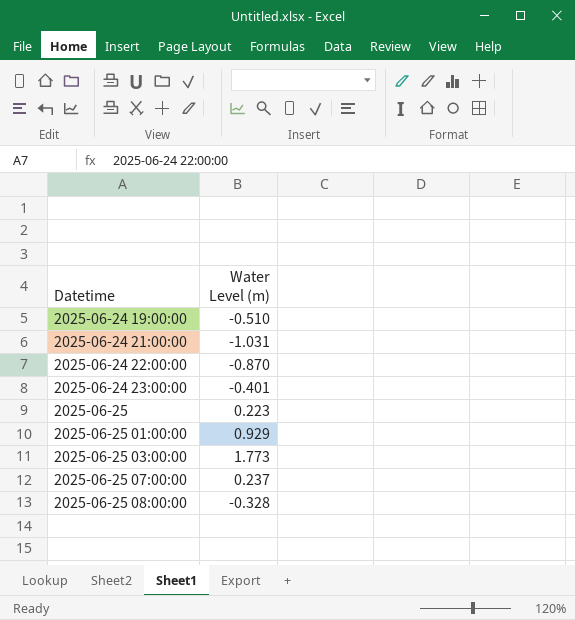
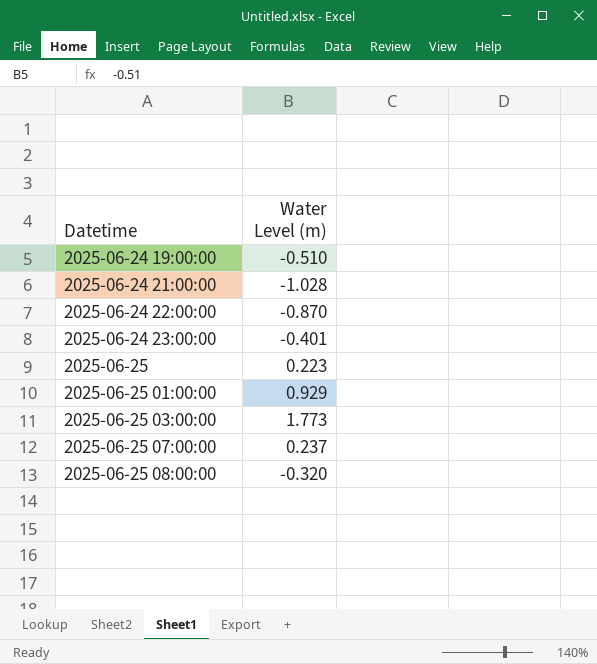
2025-06-24 21:00:00 | Water Level (m): -1.031 -> -1.028
2025-06-25 08:00:00 | Water Level (m): -0.328 -> -0.320

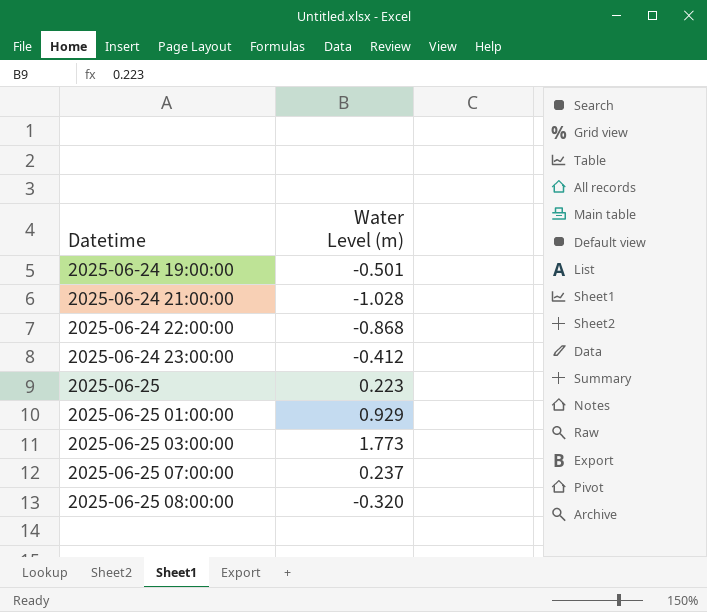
2025-06-24 19:00:00 | Water Level (m): -0.510 -> -0.501
2025-06-24 22:00:00 | Water Level (m): -0.870 -> -0.868
2025-06-24 23:00:00 | Water Level (m): -0.401 -> -0.412

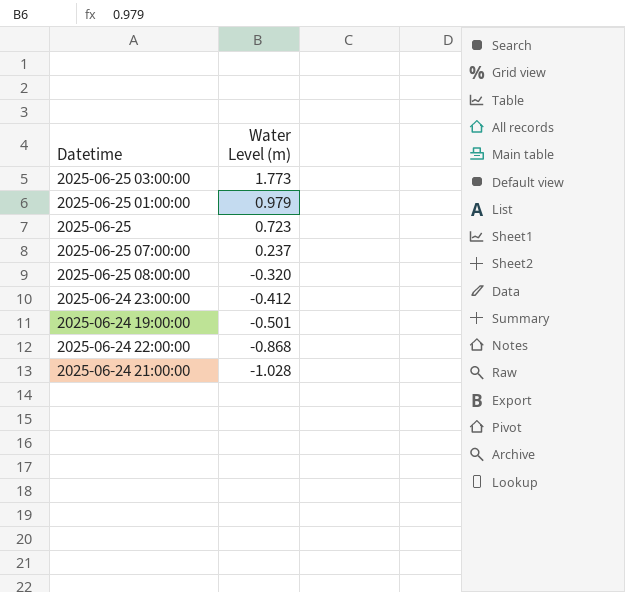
row order: Datetime ascending -> Water Level (m) descending
2025-06-25 01:00:00 | Water Level (m): 0.929 -> 0.979
2025-06-25 | Water Level (m): 0.223 -> 0.723

